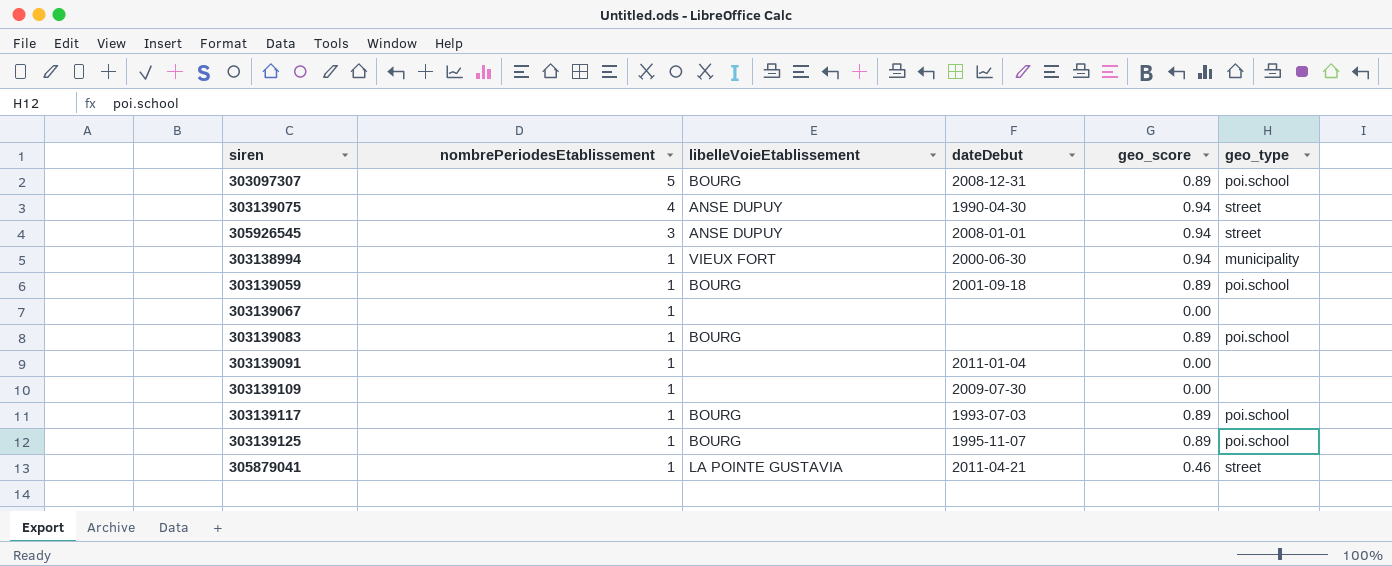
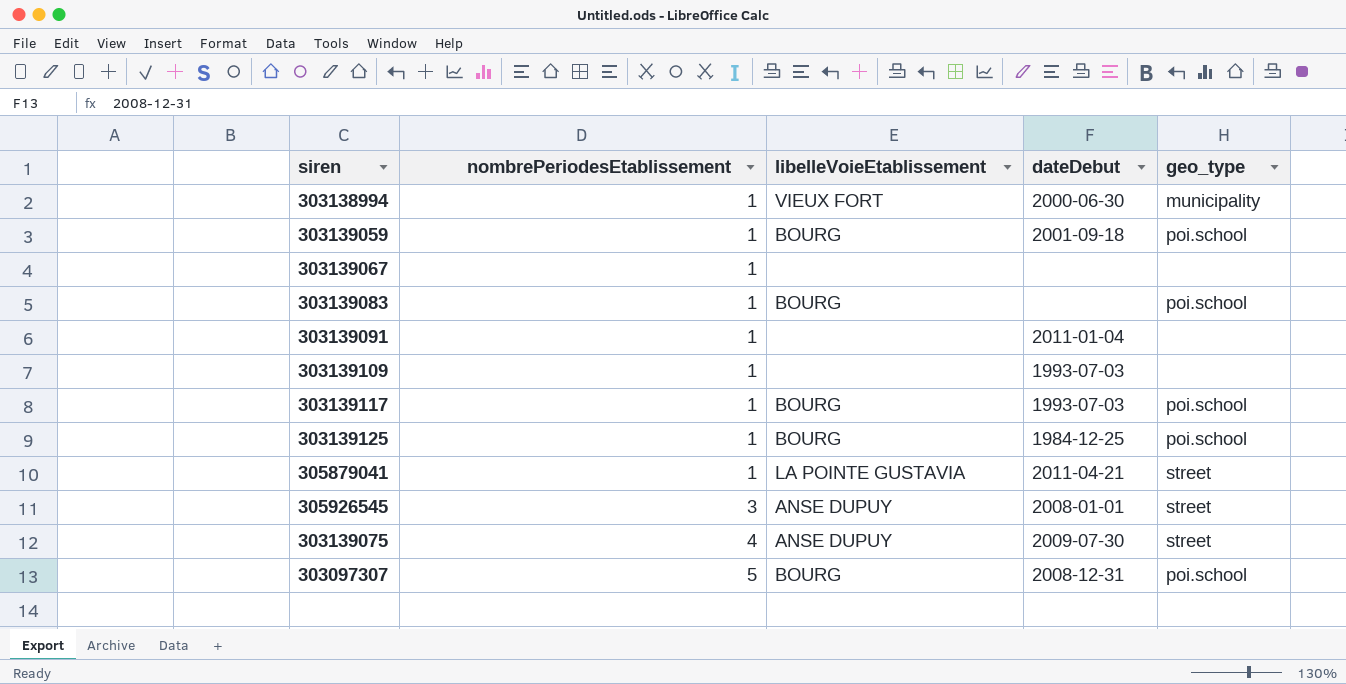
row order: nombrePeriodesEtablissement descending -> nombrePeriodesEtablissement ascending
column geo_score | position: 5 -> none
303139109 | dateDebut: 2009-07-30 -> 1993-07-03
303139125 | dateDebut: 1995-11-07 -> 1984-12-25
303139075 | dateDebut: 1990-04-30 -> 2009-07-30

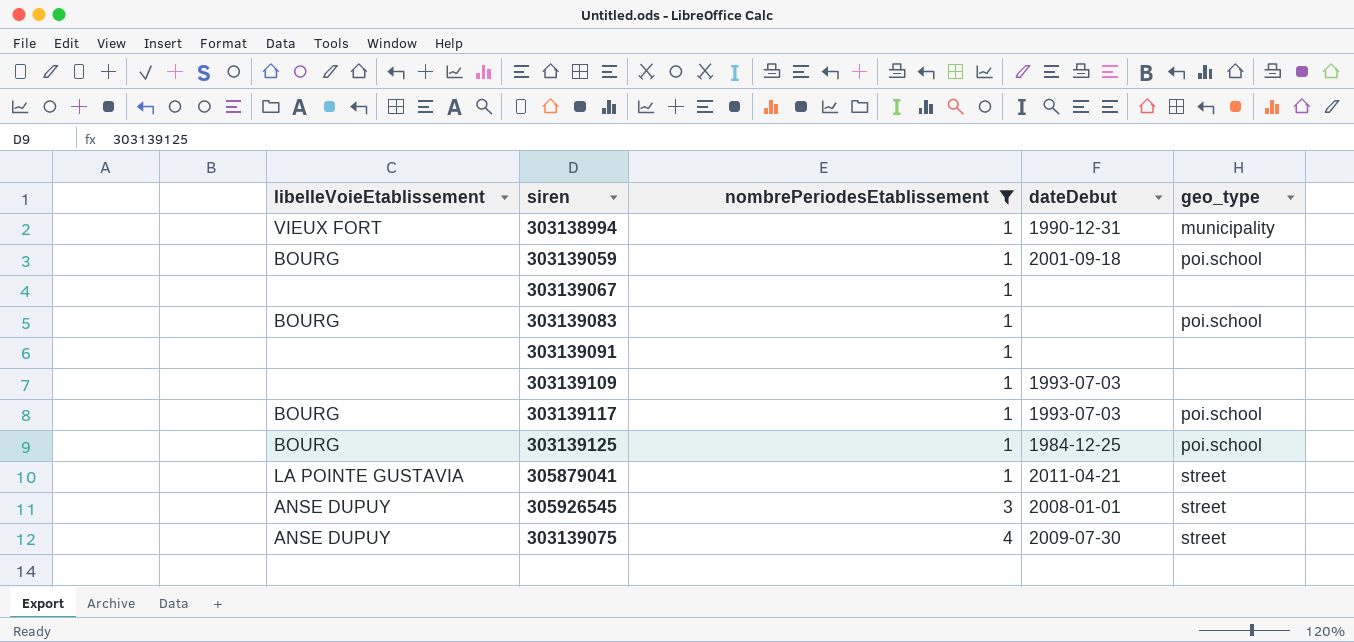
filter: none -> nombrePeriodesEtablissement != 5
column libelleVoieEtablissement | position: 3 -> 1
303138994 | dateDebut: 2000-06-30 -> 1990-12-31
303139091 | dateDebut: 2011-01-04 -> none

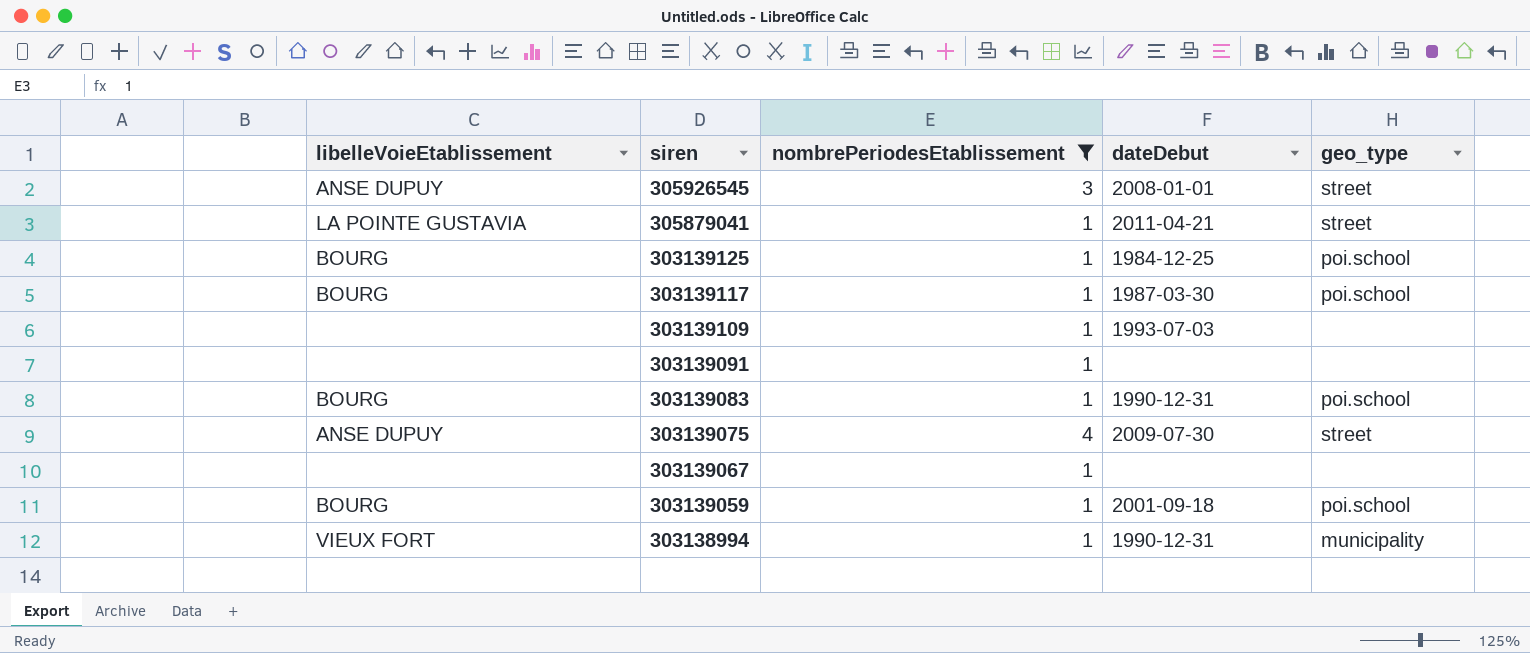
row order: nombrePeriodesEtablissement ascending -> siren descending
303139117 | dateDebut: 1993-07-03 -> 1987-03-30
303139083 | dateDebut: none -> 1990-12-31

